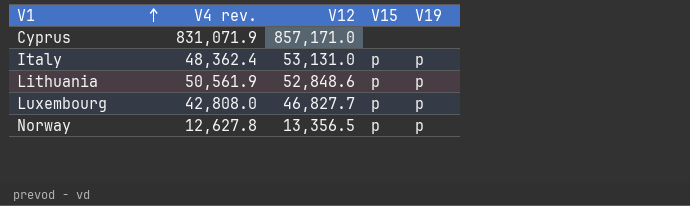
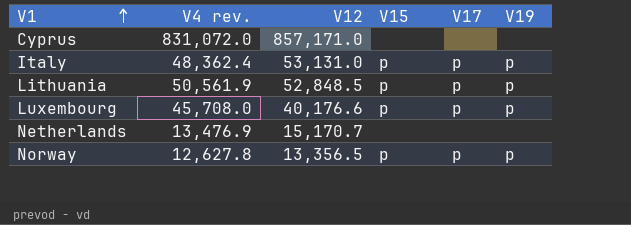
column V17 | position: none -> 5
Cyprus | V4 rev.: 831,071.9 -> 831,072.0
Lithuania | V12: 52,848.6 -> 52,848.5
Luxembourg | V4 rev.: 42,808.0 -> 45,708.0
Luxembourg | V12: 46,827.7 -> 40,176.6
row Netherlands: none -> 13,476.9 | 15,170.7 | none | none | none

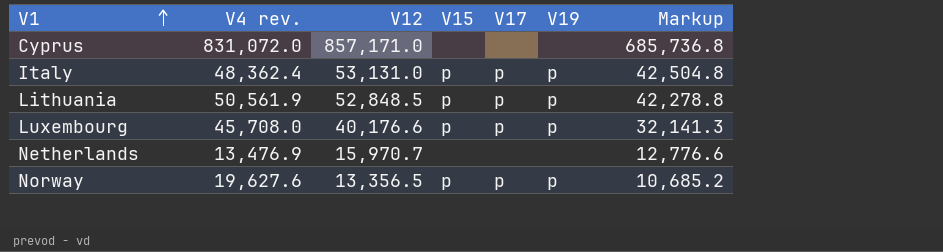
column Markup | formula: none -> [V12] * 0.8
Netherlands | V12: 15,170.7 -> 15,970.7
Norway | V4 rev.: 12,627.8 -> 19,627.6

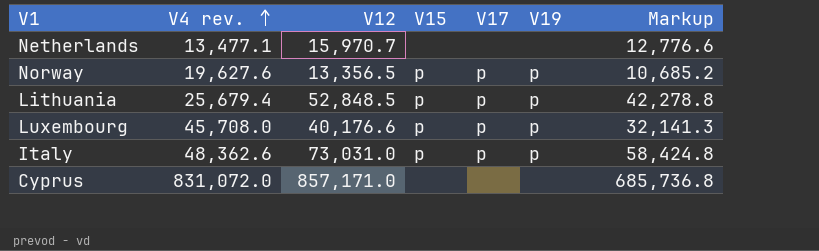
row order: V1 ascending -> V4 rev. ascending
Netherlands | V4 rev.: 13,476.9 -> 13,477.1
Lithuania | V4 rev.: 50,561.9 -> 25,679.4
Italy | V4 rev.: 48,362.4 -> 48,362.6
Italy | V12: 53,131.0 -> 73,031.0
Italy | Markup: 42,504.8 -> 58,424.8

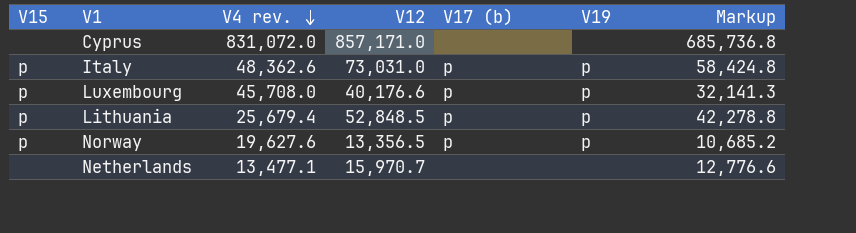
row order: V4 rev. ascending -> V4 rev. descending
column V15 | position: 4 -> 1
column name: V17 -> V17 (b)

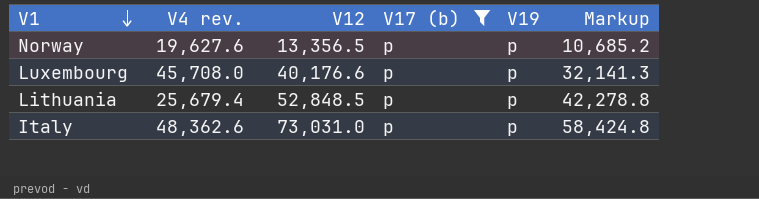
filter: none -> V17 (b) = p
row order: V4 rev. descending -> V1 descending
column V15 | position: 1 -> none

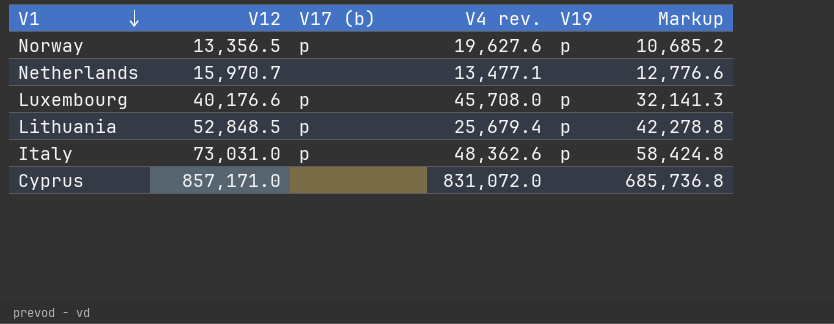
filter: V17 (b) = p -> none
column V4 rev. | position: 2 -> 4

